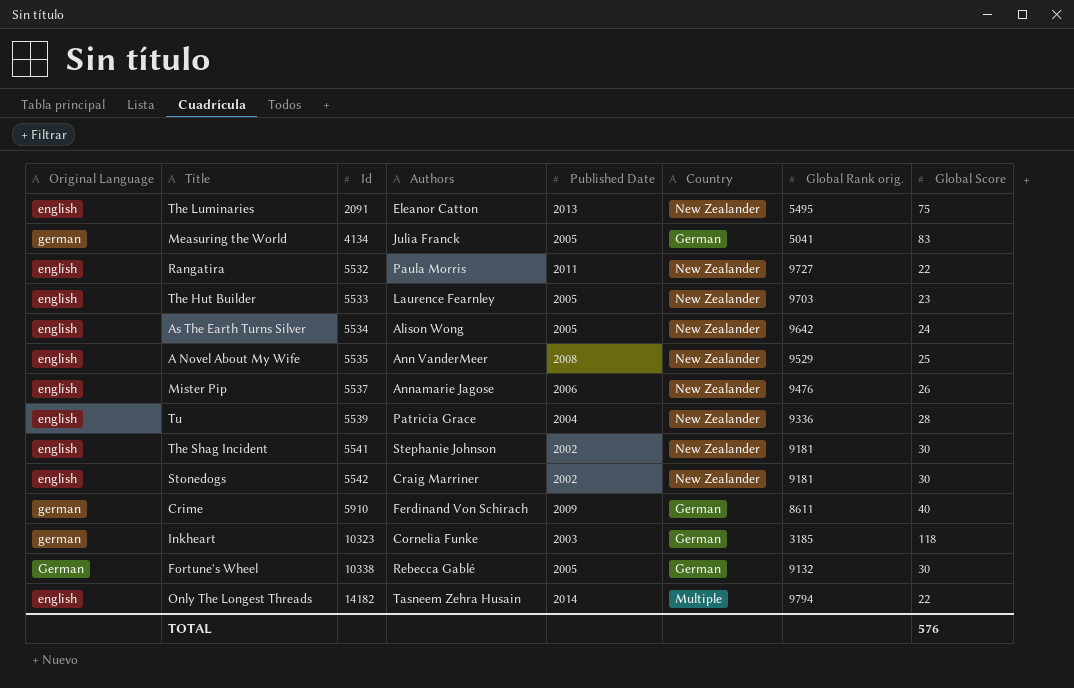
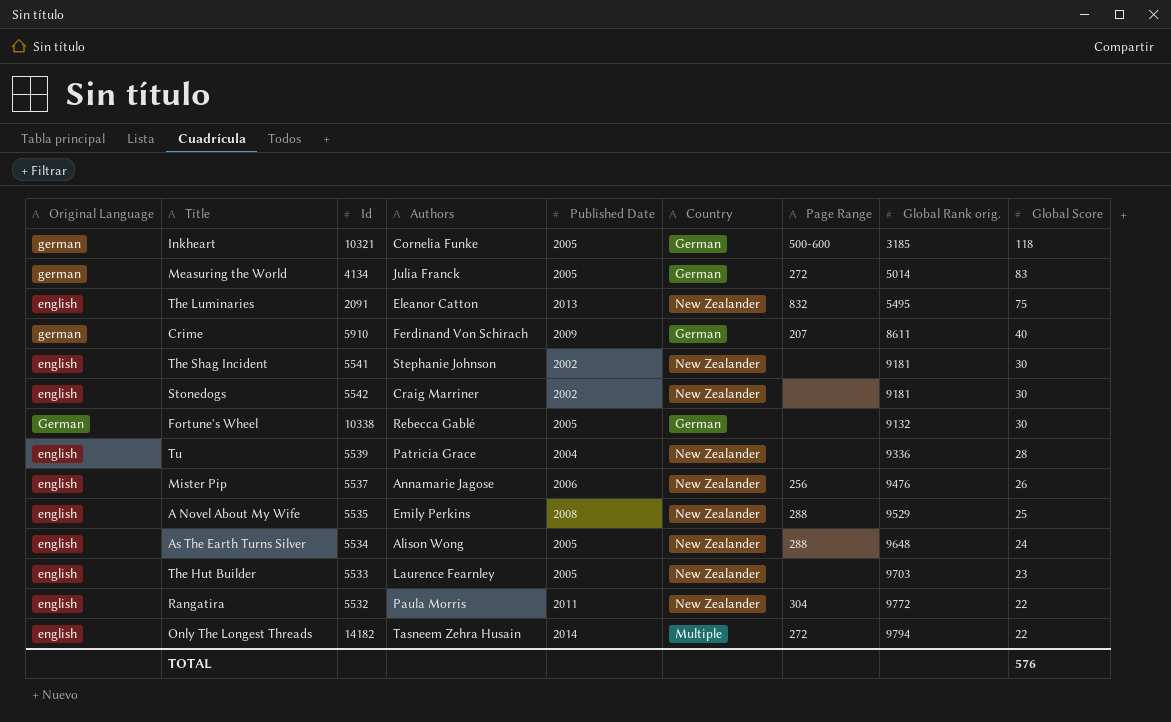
row order: Id ascending -> Global Score descending
column Page Range | position: none -> 7
Inkheart | Id: 10323 -> 10321
Inkheart | Published Date: 2003 -> 2005
Measuring the World | Global Rank orig.: 5041 -> 5014
A Novel About My Wife | Authors: Ann VanderMeer -> Emily Perkins
As The Earth Turns Silver | Global Rank orig.: 9642 -> 9648
Rangatira | Global Rank orig.: 9727 -> 9772

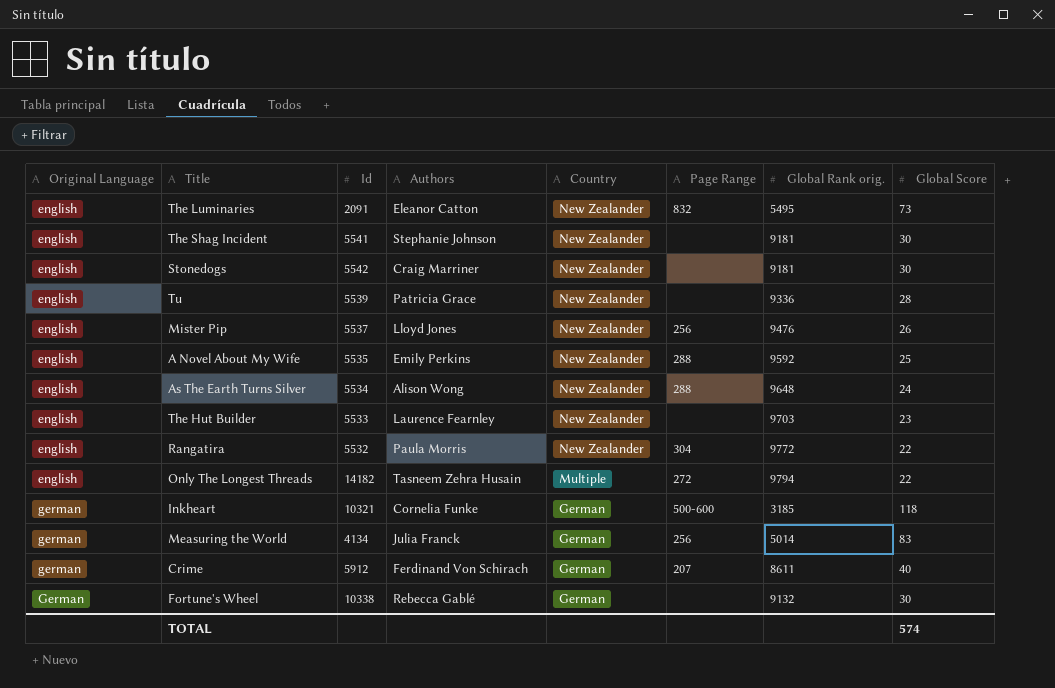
row order: Global Score descending -> Original Language ascending
column Published Date | position: 5 -> none
The Luminaries | Global Score: 75 -> 73
Mister Pip | Authors: Annamarie Jagose -> Lloyd Jones
A Novel About My Wife | Global Rank orig.: 9529 -> 9592
Measuring the World | Page Range: 272 -> 256
Crime | Id: 5910 -> 5912
TOTAL | Global Score: 576 -> 574

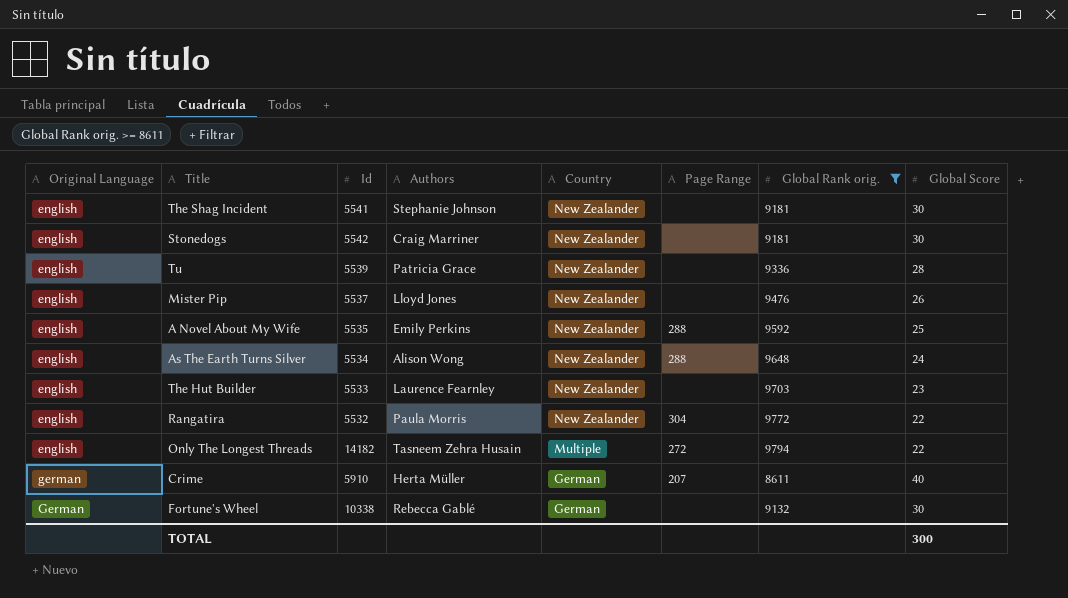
filter: none -> Global Rank orig. >= 8611
Mister Pip | Page Range: 256 -> none
Crime | Id: 5912 -> 5910
Crime | Authors: Ferdinand Von Schirach -> Herta Müller
TOTAL | Global Score: 574 -> 300

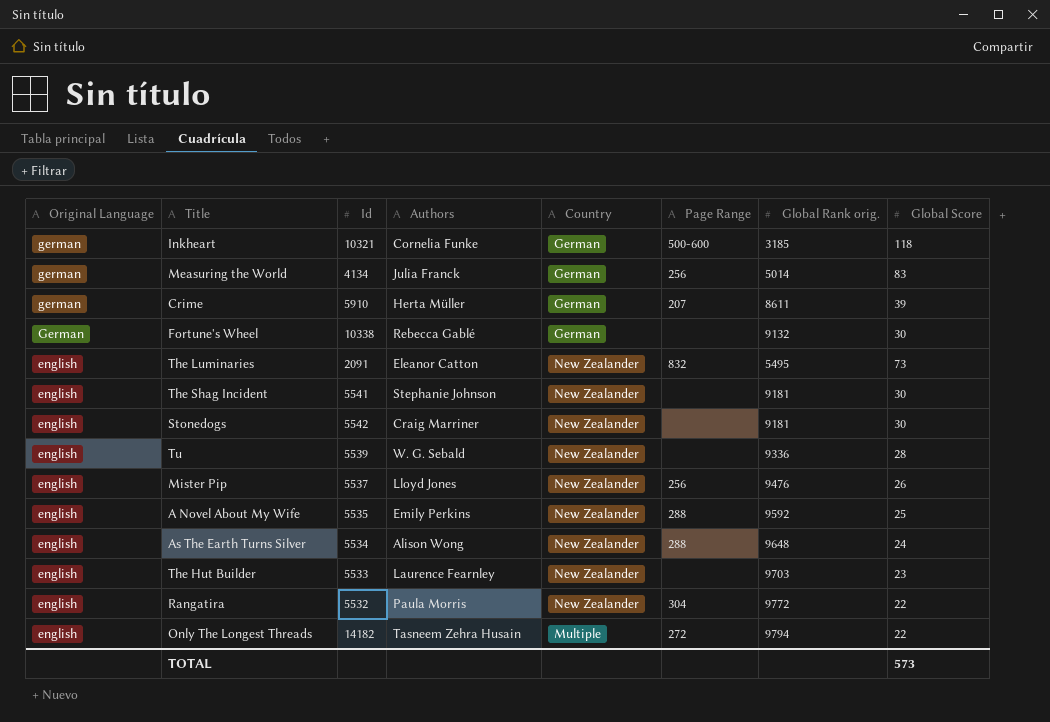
filter: Global Rank orig. >= 8611 -> none
row order: Original Language ascending -> Original Language descending
Crime | Global Score: 40 -> 39
Tu | Authors: Patricia Grace -> W. G. Sebald
Mister Pip | Page Range: none -> 256
TOTAL | Global Score: 300 -> 573

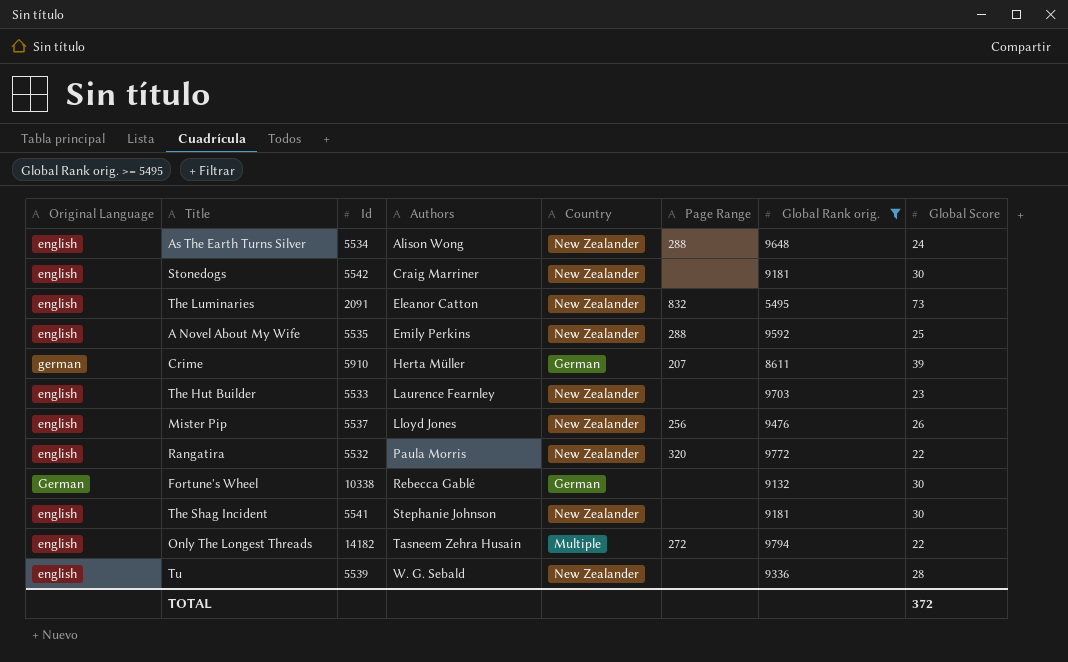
filter: none -> Global Rank orig. >= 5495
row order: Original Language descending -> Authors ascending
Rangatira | Page Range: 304 -> 320
TOTAL | Global Score: 573 -> 372

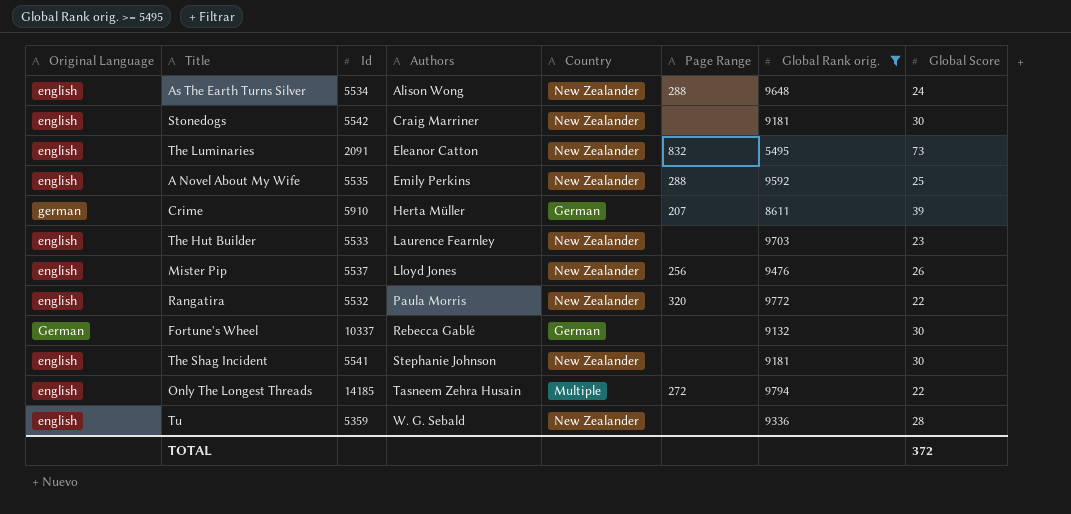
Fortune's Wheel | Id: 10338 -> 10337
Only The Longest Threads | Id: 14182 -> 14185
Tu | Id: 5539 -> 5359

